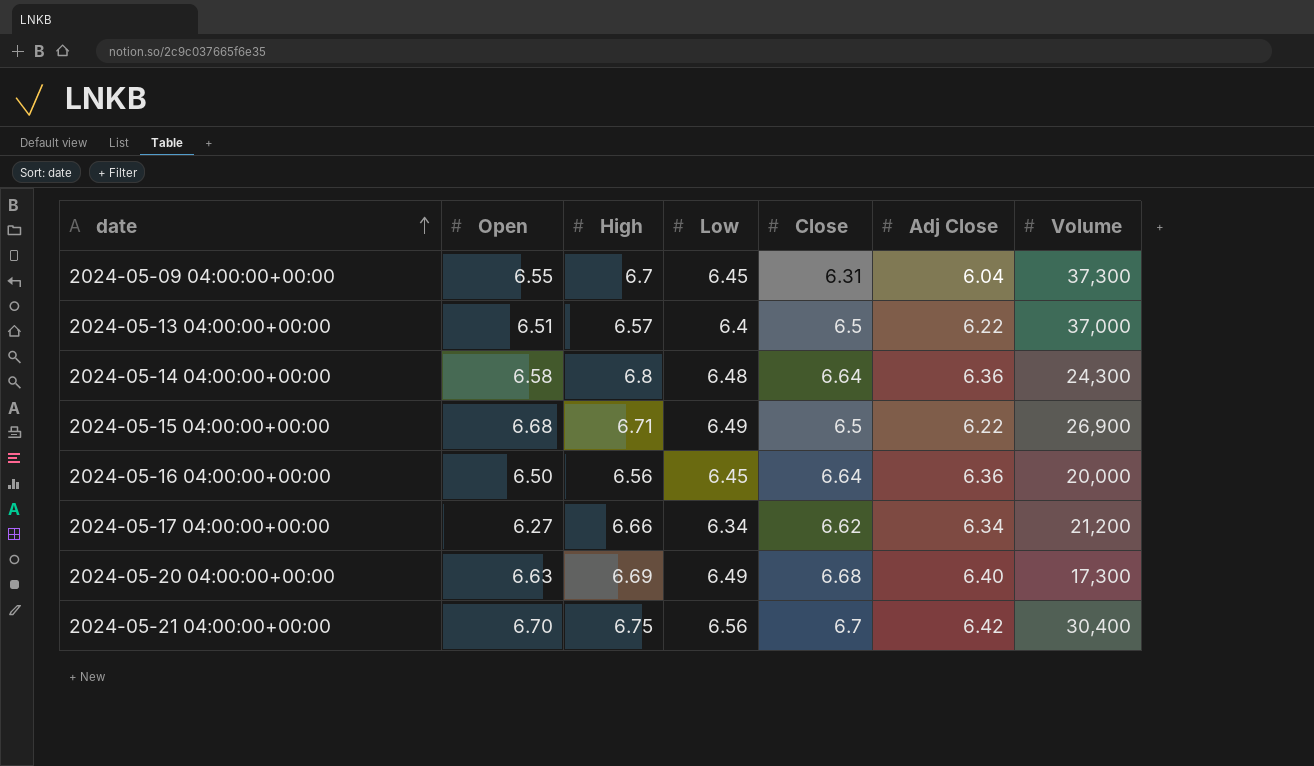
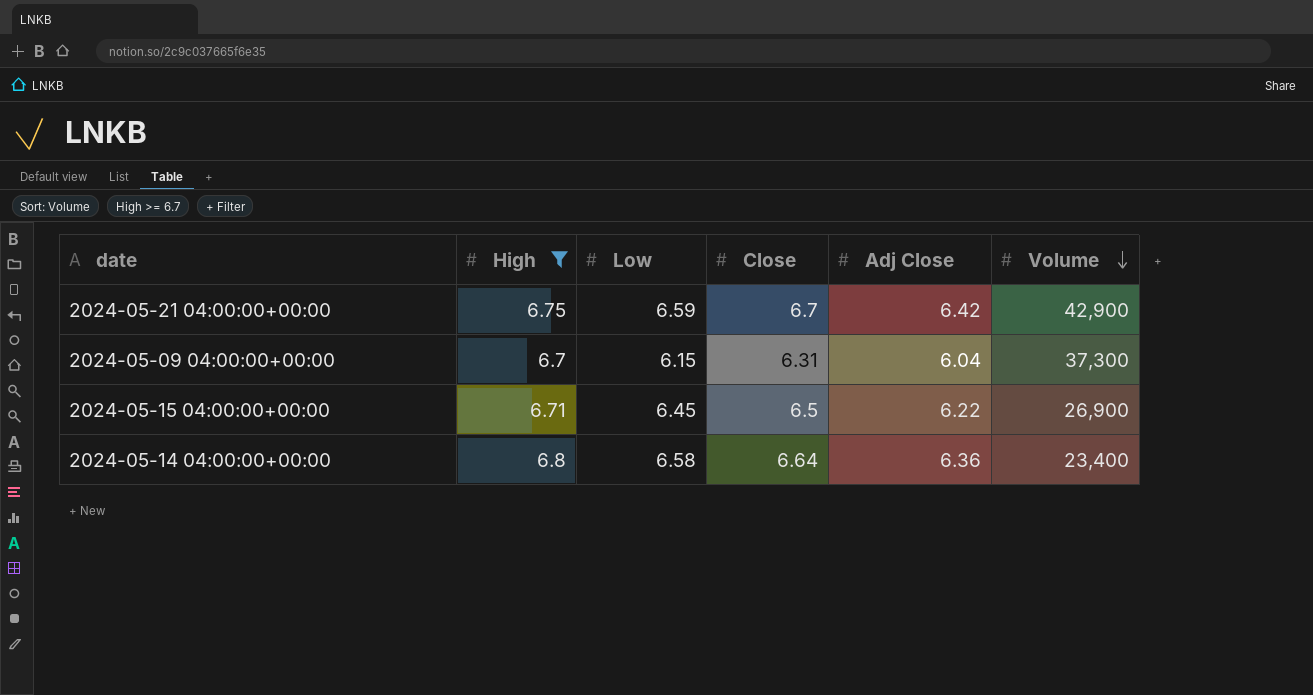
filter: none -> High >= 6.7
row order: date ascending -> Volume descending
column Open | position: 2 -> none
2024-05-21 04:00:00+00:00 | Low: 6.56 -> 6.59
2024-05-21 04:00:00+00:00 | Volume: 30,400 -> 42,900
2024-05-09 04:00:00+00:00 | Low: 6.45 -> 6.15
2024-05-15 04:00:00+00:00 | Low: 6.49 -> 6.45
2024-05-14 04:00:00+00:00 | Low: 6.48 -> 6.58
2024-05-14 04:00:00+00:00 | Volume: 24,300 -> 23,400

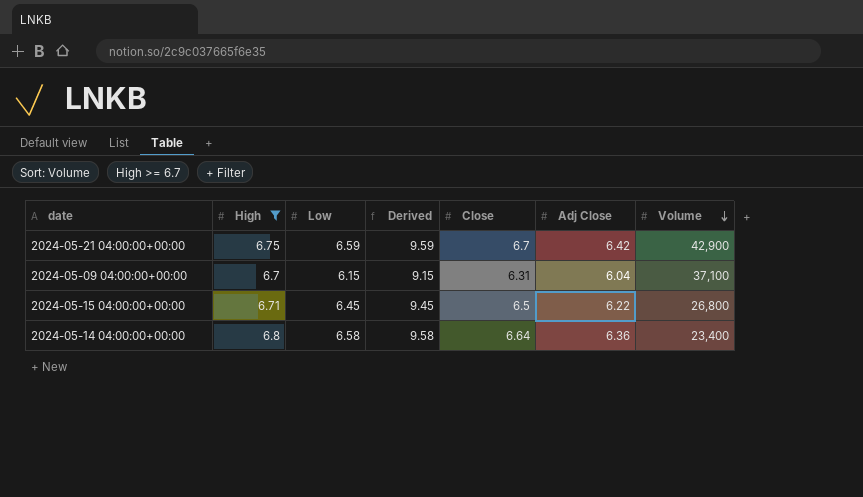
column Derived | formula: none -> [Low] + 3
2024-05-09 04:00:00+00:00 | Volume: 37,300 -> 37,100
2024-05-15 04:00:00+00:00 | Volume: 26,900 -> 26,800

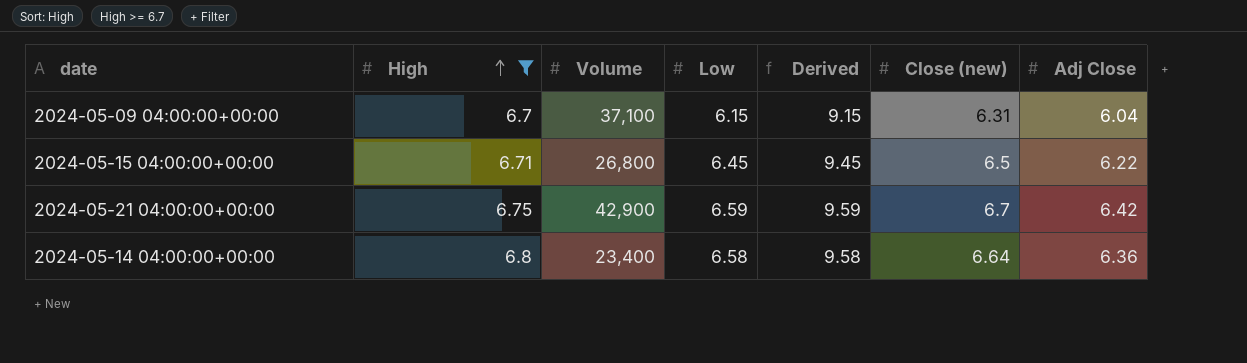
row order: Volume descending -> High ascending
column Volume | position: 7 -> 3
column name: Close -> Close (new)

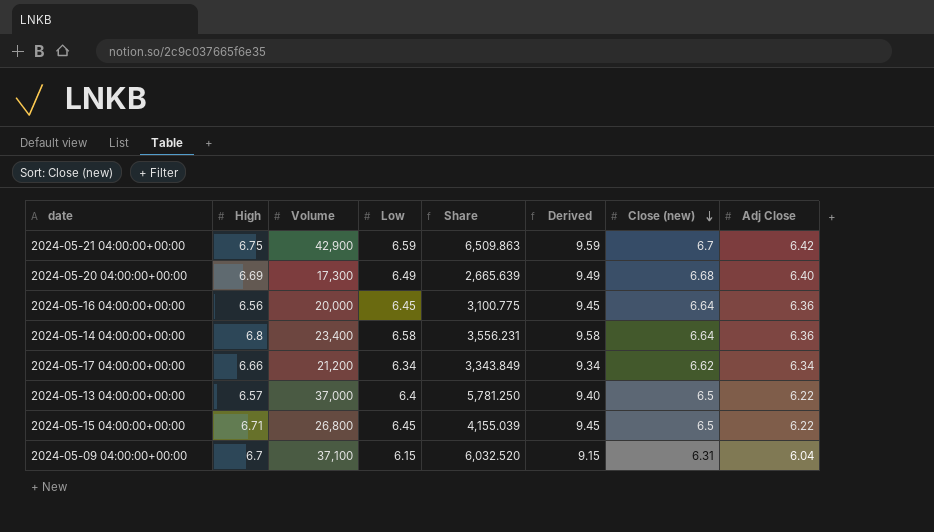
filter: High >= 6.7 -> none
row order: High ascending -> Close (new) descending
column Share | formula: none -> [Volume] / [Low]

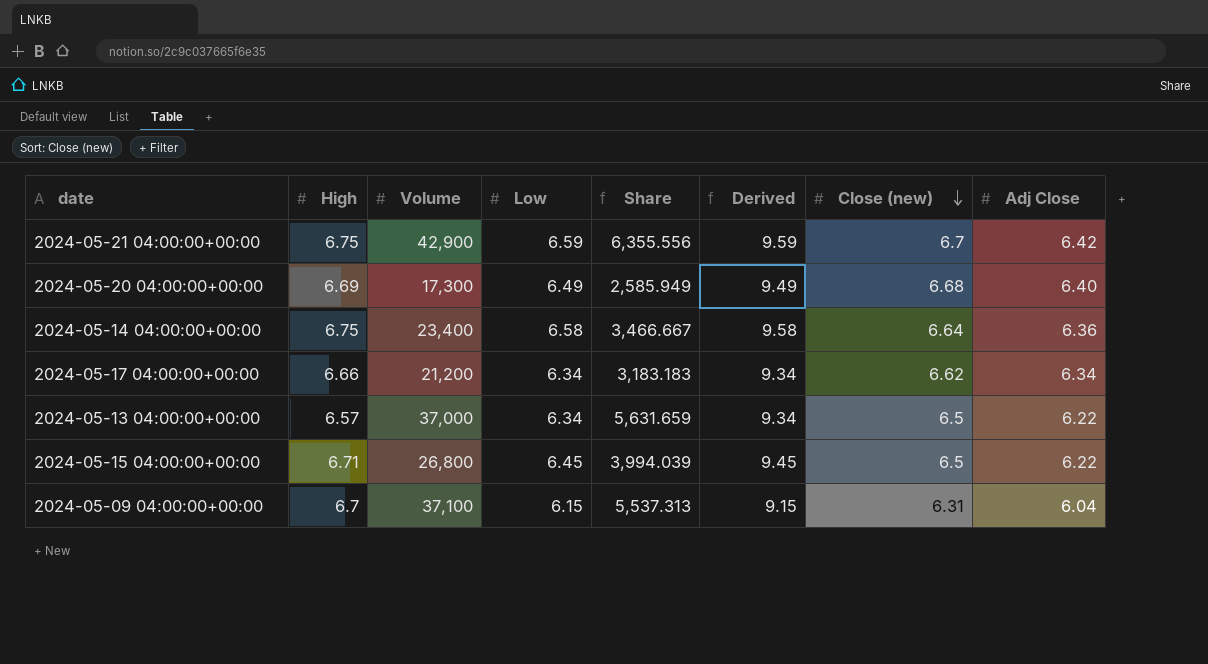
column Share | formula: [Volume] / [Low] -> [Volume] / [High]
row 2024-05-16 04:00:00+00:00: 6.56 | 20,000 | 6.45 | 3,100.775 | 9.45 | 6.64 | 6.36 -> none
2024-05-14 04:00:00+00:00 | High: 6.8 -> 6.75
2024-05-13 04:00:00+00:00 | Low: 6.4 -> 6.34
2024-05-13 04:00:00+00:00 | Derived: 9.40 -> 9.34

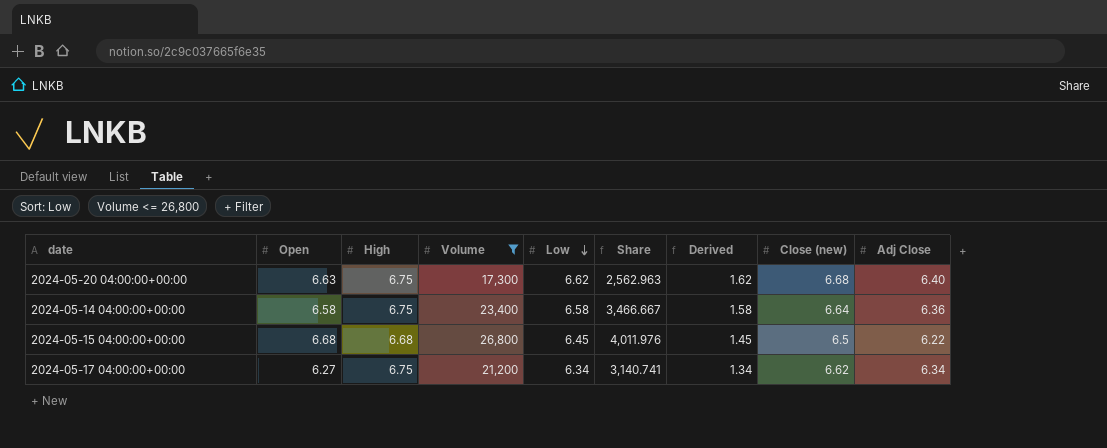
filter: none -> Volume <= 26,800
row order: Close (new) descending -> Low descending
column Open | position: none -> 2
column Derived | formula: [Low] + 3 -> [Low] - 5
2024-05-20 04:00:00+00:00 | High: 6.69 -> 6.75
2024-05-20 04:00:00+00:00 | Low: 6.49 -> 6.62
2024-05-20 04:00:00+00:00 | Share: 2,585.949 -> 2,562.963
2024-05-15 04:00:00+00:00 | High: 6.71 -> 6.68
2024-05-15 04:00:00+00:00 | Share: 3,994.039 -> 4,011.976
2024-05-17 04:00:00+00:00 | High: 6.66 -> 6.75
2024-05-17 04:00:00+00:00 | Share: 3,183.183 -> 3,140.741

